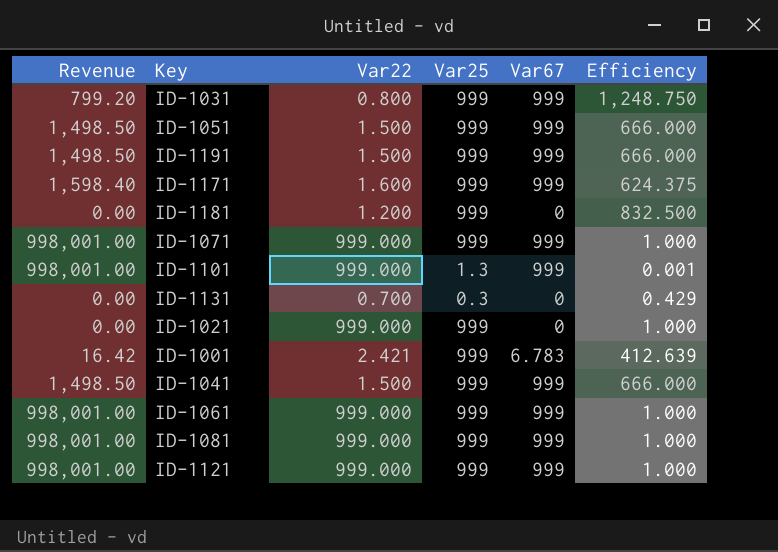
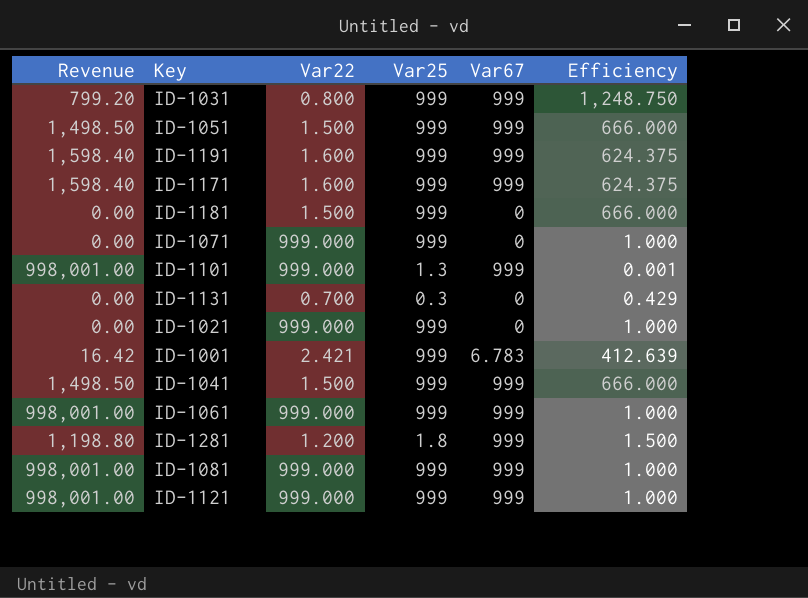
ID-1191 | Revenue: 1,498.50 -> 1,598.40
ID-1191 | Var22: 1.500 -> 1.600
ID-1191 | Efficiency: 666.000 -> 624.375
ID-1181 | Var22: 1.200 -> 1.500
ID-1181 | Efficiency: 832.500 -> 666.000
ID-1071 | Revenue: 998,001.00 -> 0.00
ID-1071 | Var67: 999 -> 0
row ID-1281: none -> 1,198.80 | 1.200 | 1.8 | 999 | 1.500

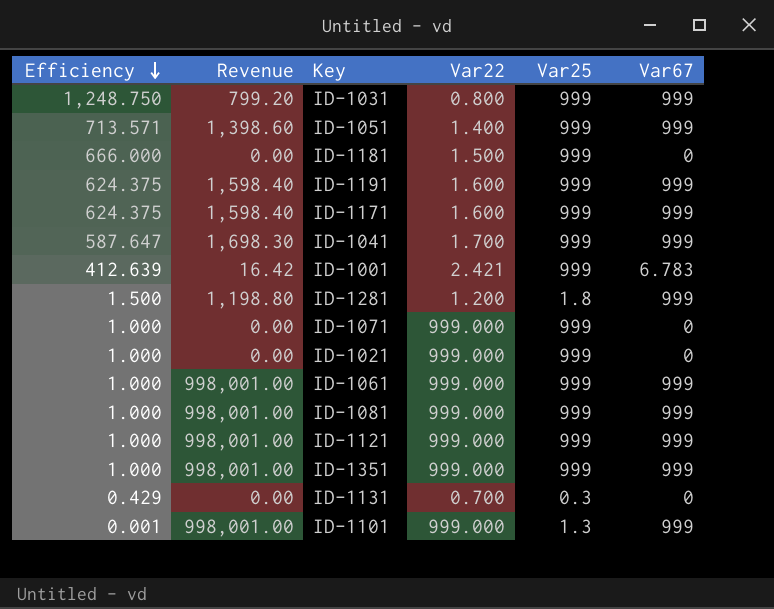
row order: none -> Efficiency descending
column Efficiency | position: 6 -> 1
ID-1051 | Efficiency: 666.000 -> 713.571
ID-1051 | Revenue: 1,498.50 -> 1,398.60
ID-1051 | Var22: 1.500 -> 1.400
ID-1041 | Efficiency: 666.000 -> 587.647
ID-1041 | Revenue: 1,498.50 -> 1,698.30
ID-1041 | Var22: 1.500 -> 1.700
row ID-1351: none -> 1.000 | 998,001.00 | 999.000 | 999 | 999

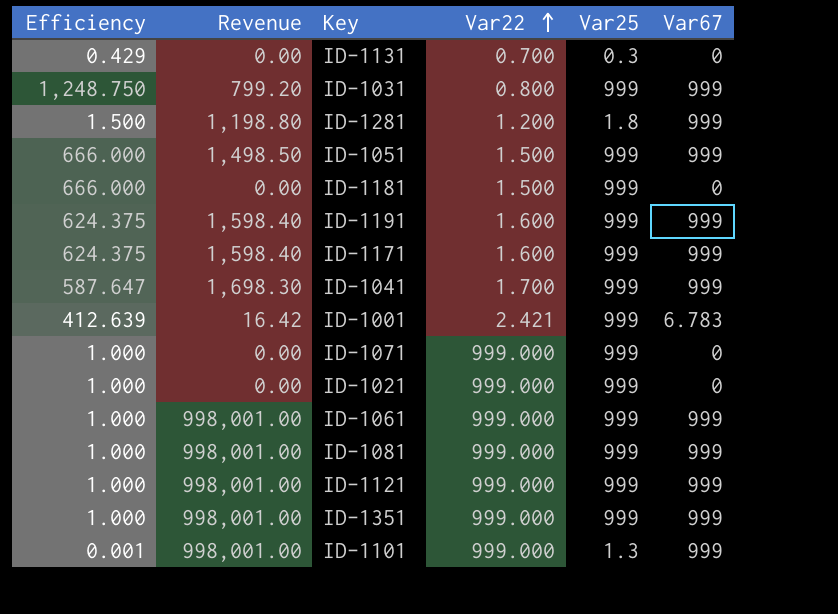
row order: Efficiency descending -> Var22 ascending
ID-1051 | Efficiency: 713.571 -> 666.000
ID-1051 | Revenue: 1,398.60 -> 1,498.50
ID-1051 | Var22: 1.400 -> 1.500

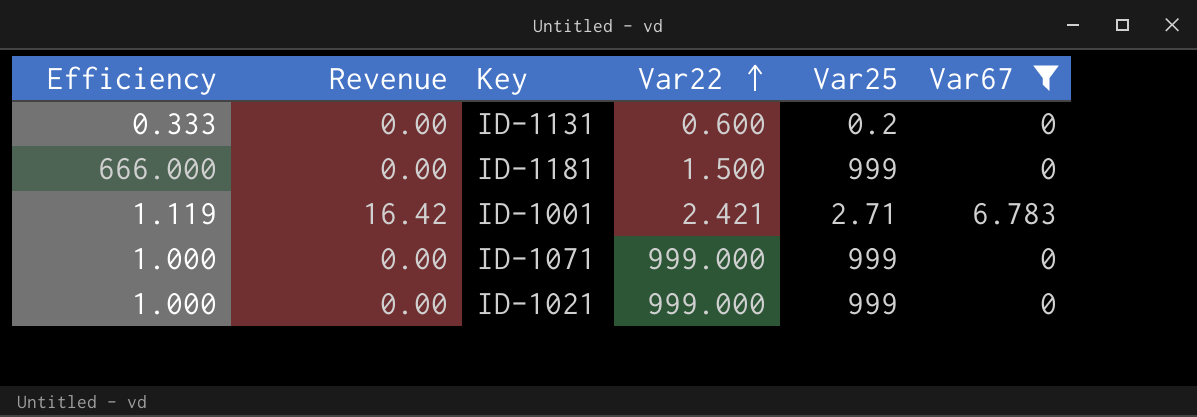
filter: none -> Var67 != 999
ID-1131 | Efficiency: 0.429 -> 0.333
ID-1131 | Var22: 0.700 -> 0.600
ID-1131 | Var25: 0.3 -> 0.2
ID-1001 | Efficiency: 412.639 -> 1.119
ID-1001 | Var25: 999 -> 2.71

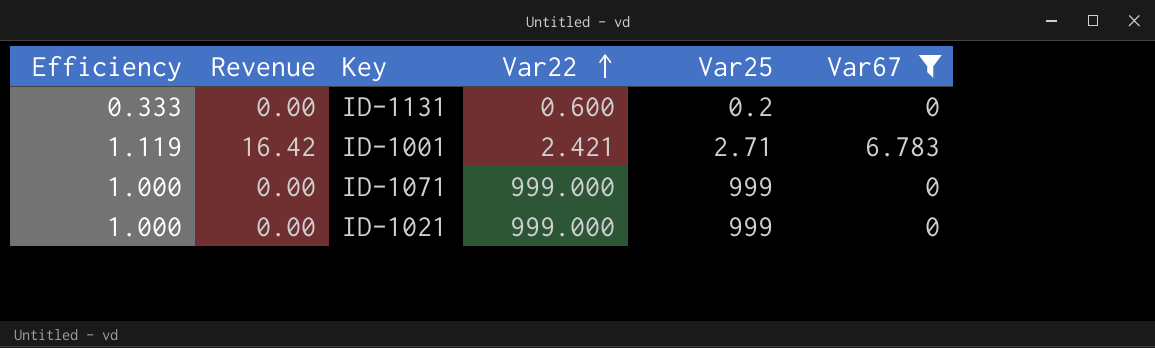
row ID-1181: 666.000 | 0.00 | 1.500 | 999 | 0 -> none

